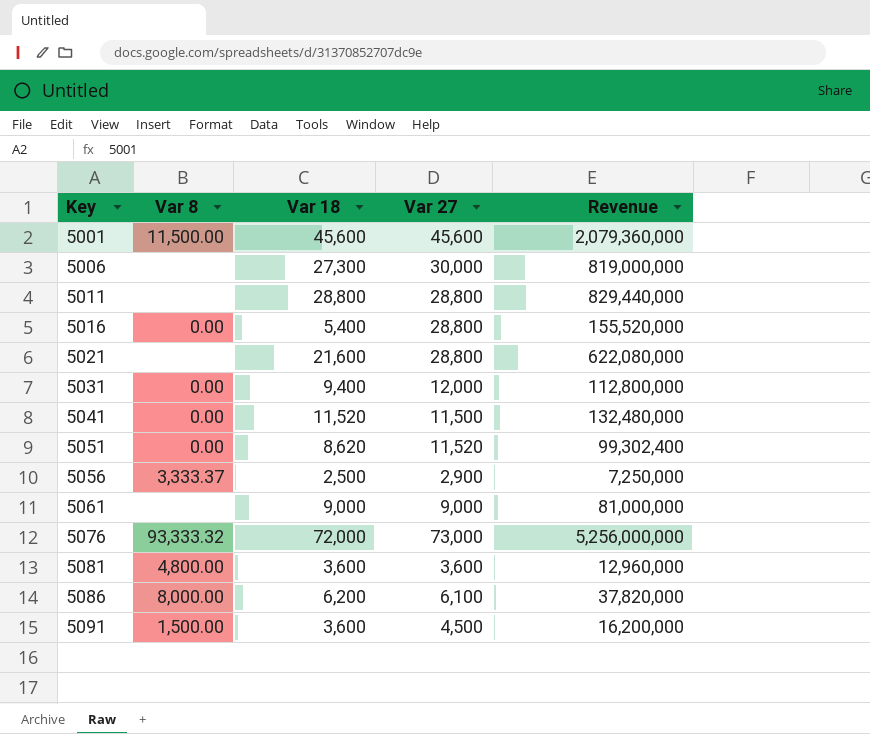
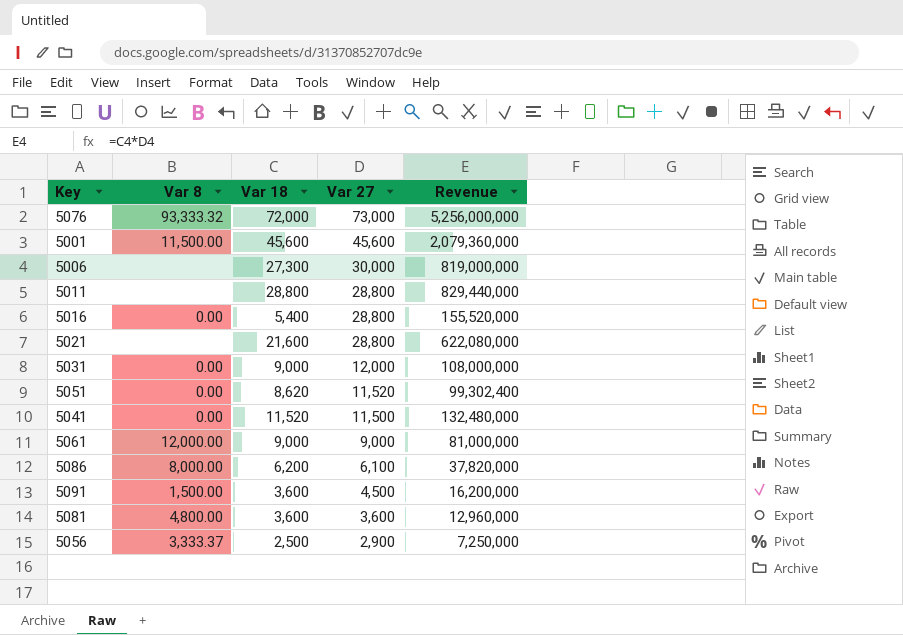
row order: Key ascending -> Var 27 descending
5031 | Var 18: 9,400 -> 9,000
5031 | Revenue: 112,800,000 -> 108,000,000
5061 | Var 8: none -> 12,000.00

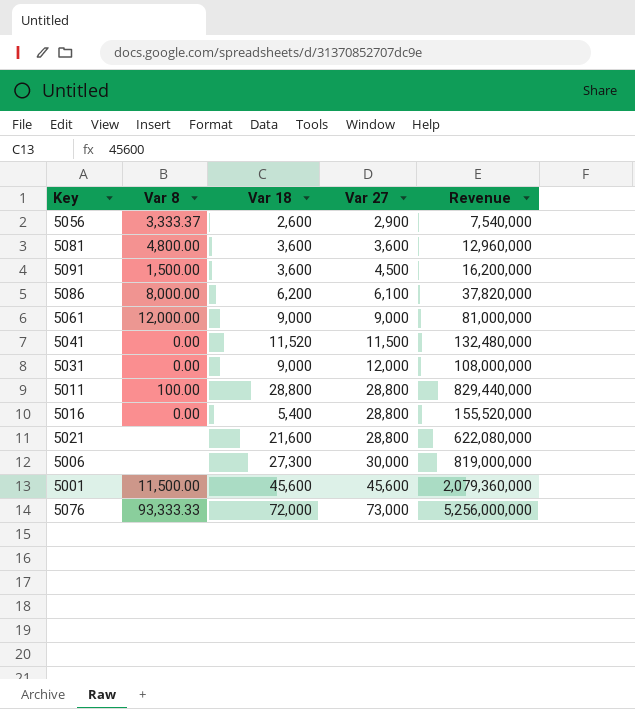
row order: Var 27 descending -> Var 27 ascending
row 5051: 0.00 | 8,620 | 11,520 | 99,302,400 -> none
5056 | Var 18: 2,500 -> 2,600
5056 | Revenue: 7,250,000 -> 7,540,000
5011 | Var 8: none -> 100.00
5076 | Var 8: 93,333.32 -> 93,333.33

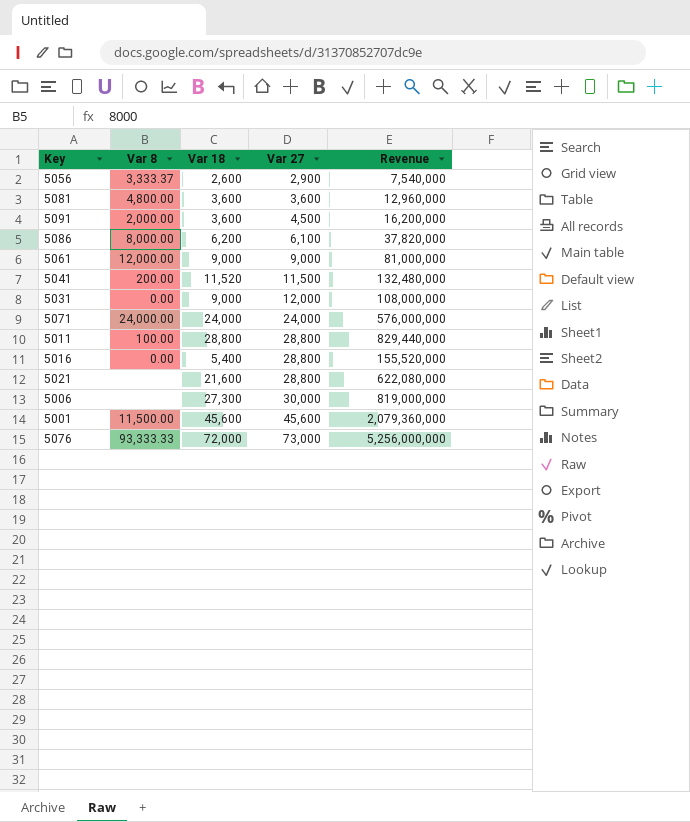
5091 | Var 8: 1,500.00 -> 2,000.00
5041 | Var 8: 0.00 -> 200.00
row 5071: none -> 24,000.00 | 24,000 | 24,000 | 576,000,000

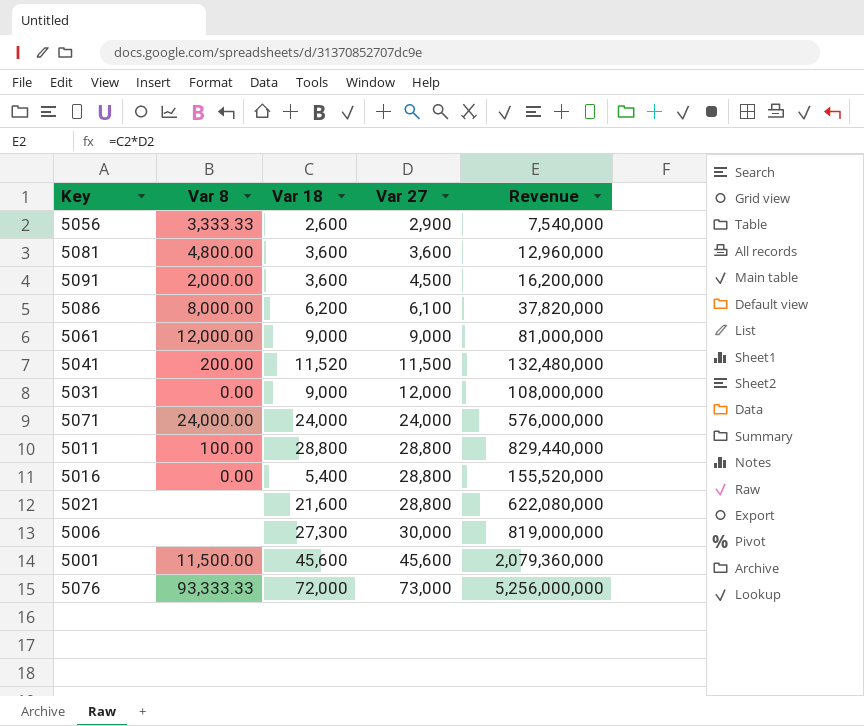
5056 | Var 8: 3,333.37 -> 3,333.33

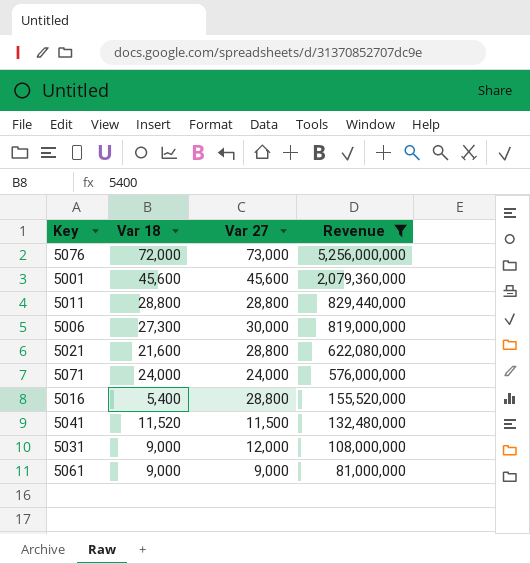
filter: none -> Revenue >= 81,000,000
row order: Var 27 ascending -> Revenue descending
column Var 8 | position: 2 -> none

